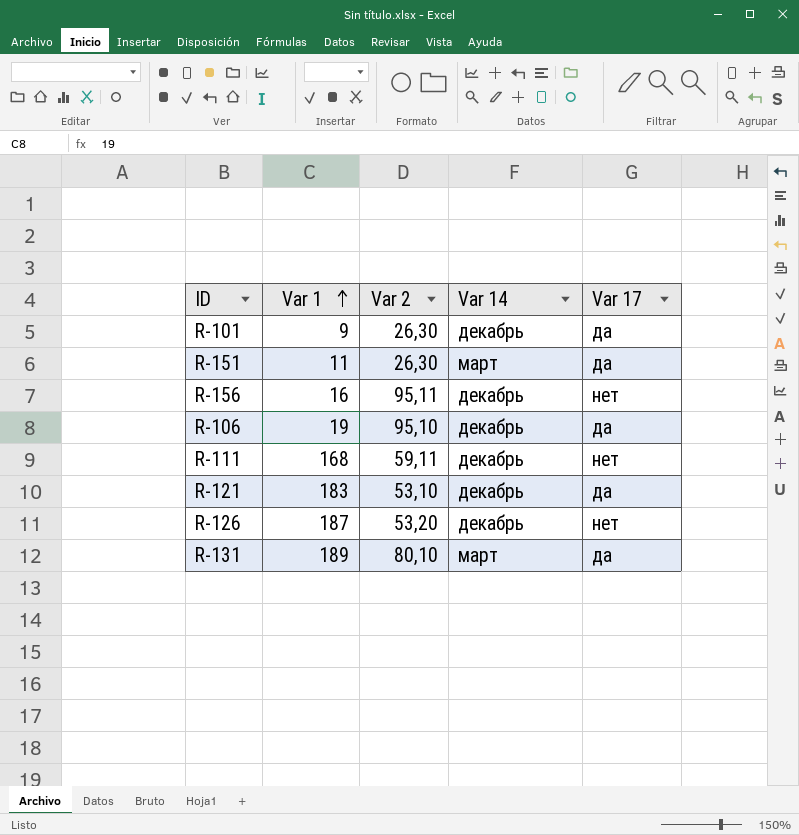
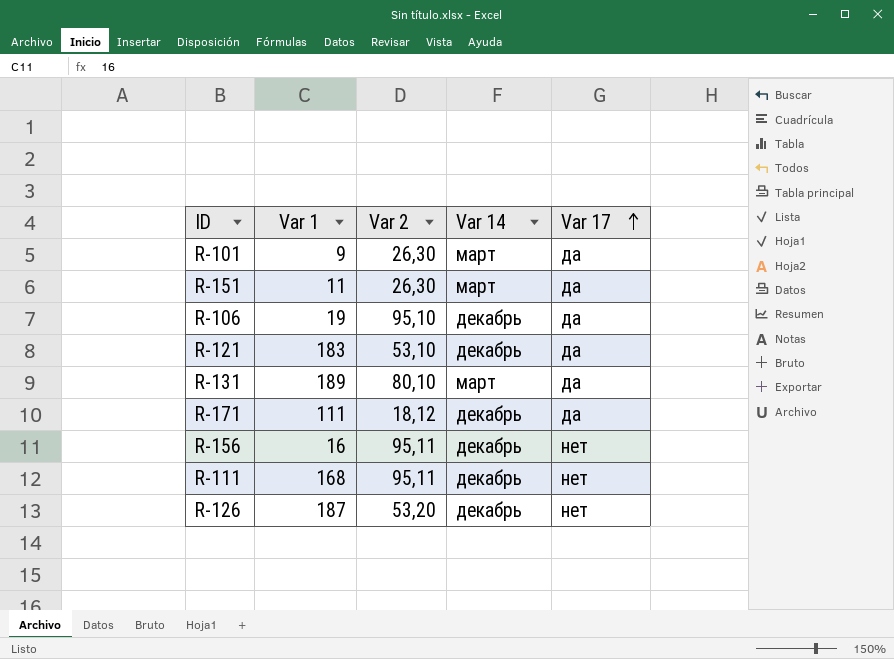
row order: Var 1 ascending -> Var 17 ascending
R-101 | Var 14: декабрь -> март
row R-171: none -> 111 | 18,12 | декабрь | да
R-111 | Var 2: 59,11 -> 95,11

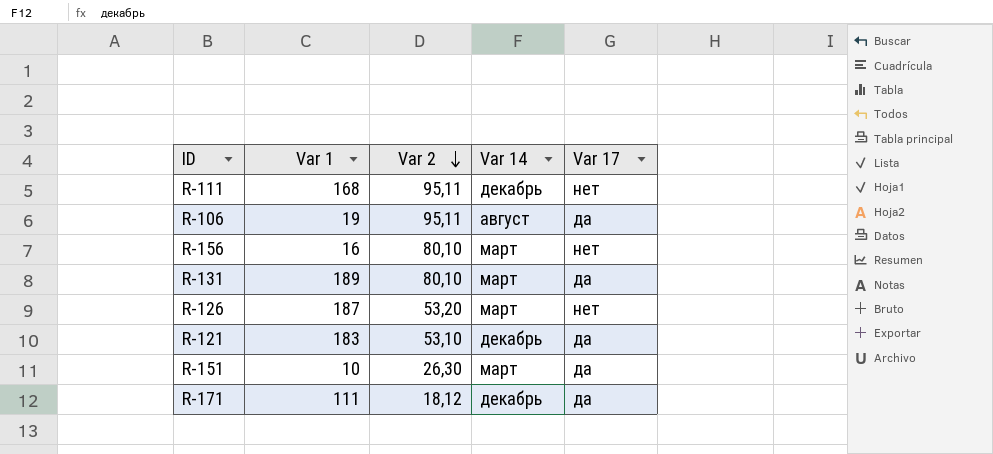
row order: Var 17 ascending -> Var 2 descending
row R-101: 9 | 26,30 | март | да -> none
R-106 | Var 2: 95,10 -> 95,11
R-106 | Var 14: декабрь -> август
R-156 | Var 2: 95,11 -> 80,10
R-156 | Var 14: декабрь -> март
R-126 | Var 14: декабрь -> март
R-151 | Var 1: 11 -> 10

